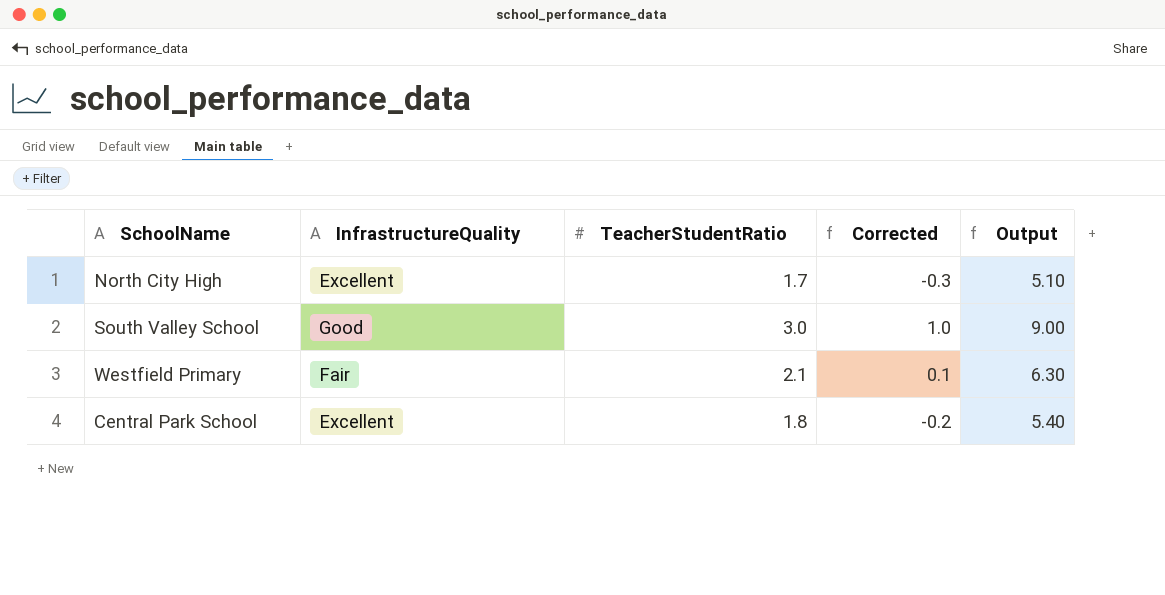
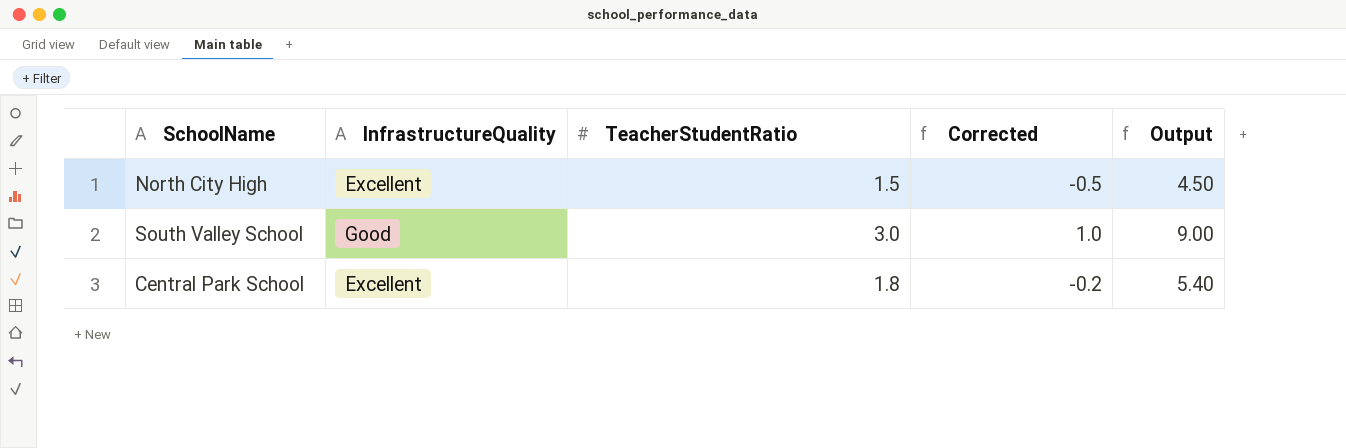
row Westfield Primary: Fair | 2.1 | 0.1 | 6.30 -> none
North City High | TeacherStudentRatio: 1.7 -> 1.5
North City High | Corrected: -0.3 -> -0.5
North City High | Output: 5.10 -> 4.50

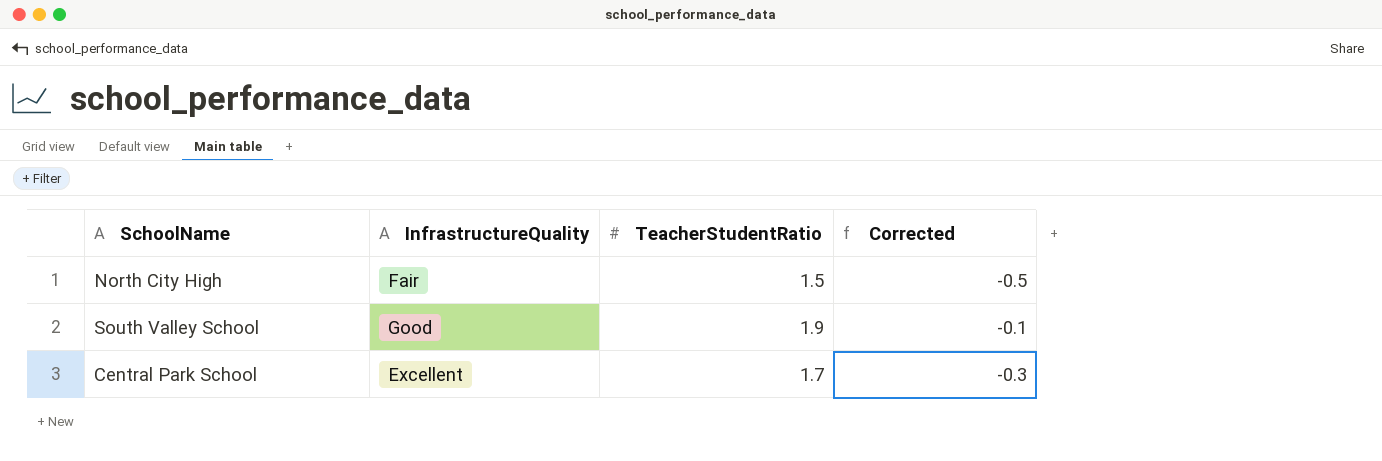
column Output | formula: [TeacherStudentRatio] * 3 -> none
North City High | InfrastructureQuality: Excellent -> Fair
South Valley School | TeacherStudentRatio: 3.0 -> 1.9
South Valley School | Corrected: 1.0 -> -0.1
Central Park School | TeacherStudentRatio: 1.8 -> 1.7
Central Park School | Corrected: -0.2 -> -0.3

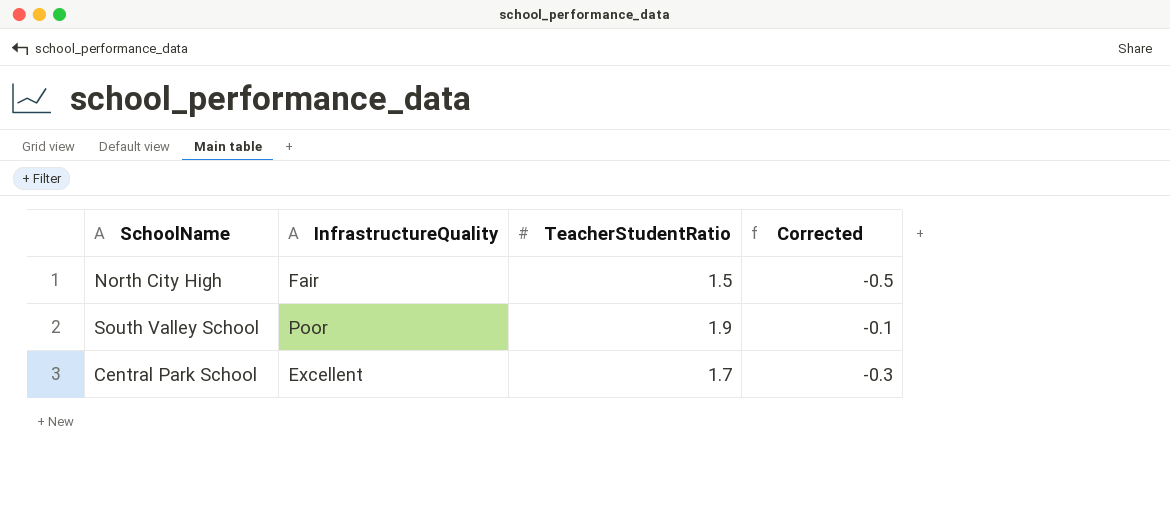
South Valley School | InfrastructureQuality: Good -> Poor

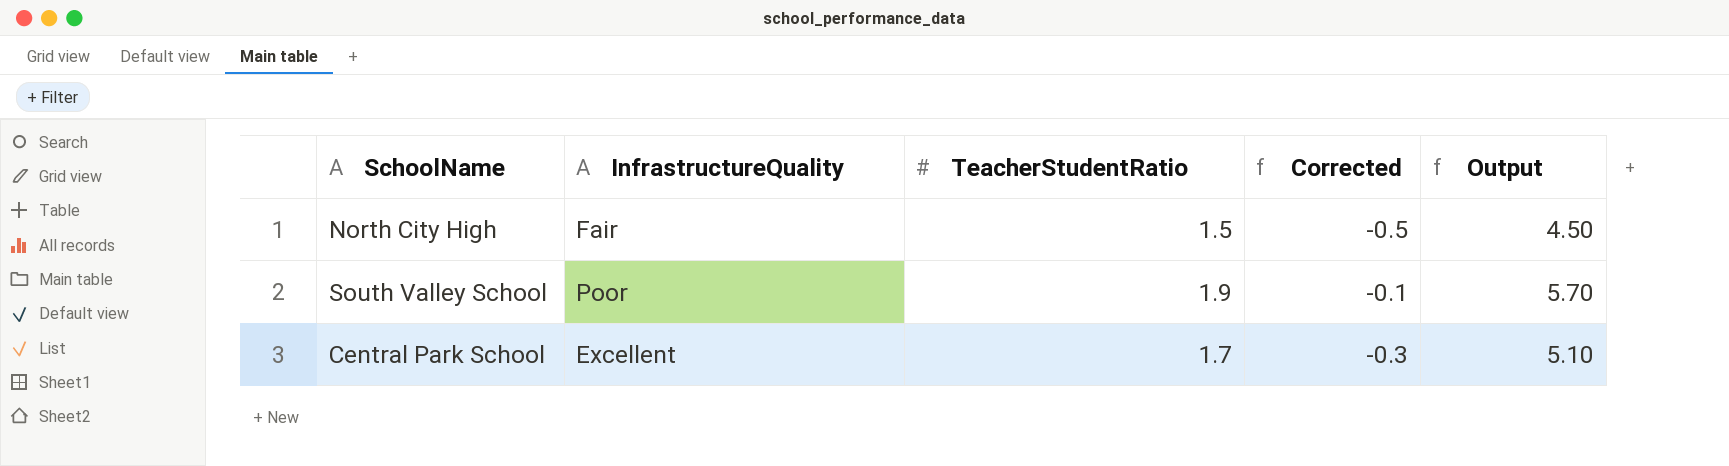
column Output | formula: none -> [TeacherStudentRatio] * 3

